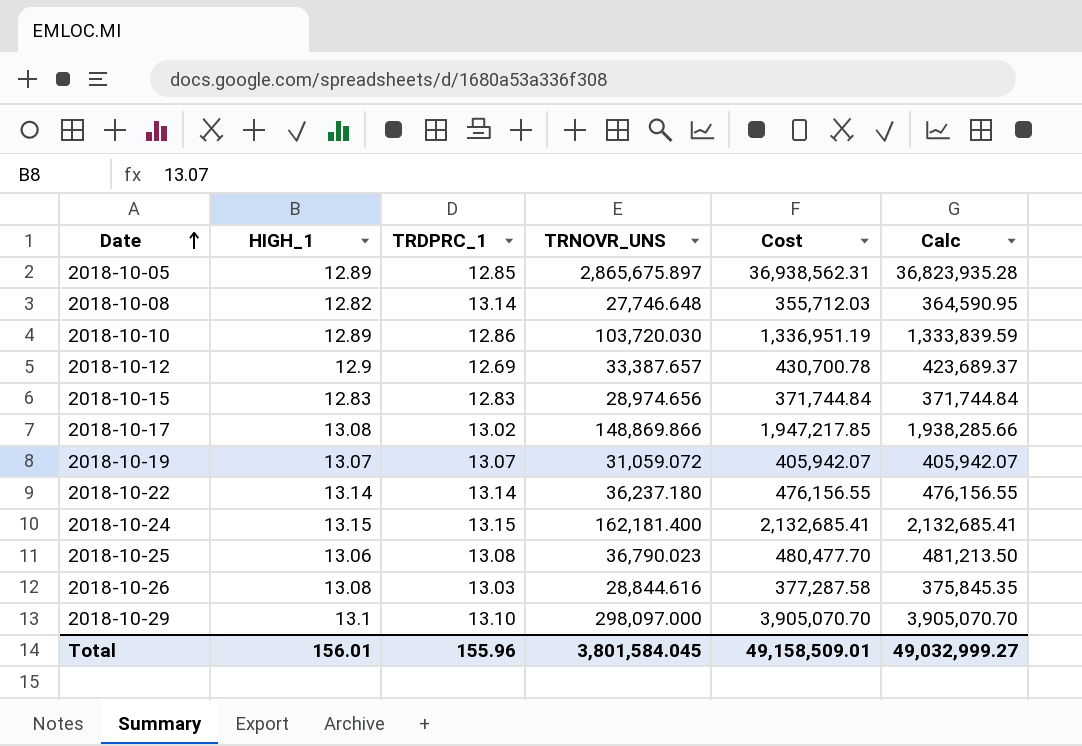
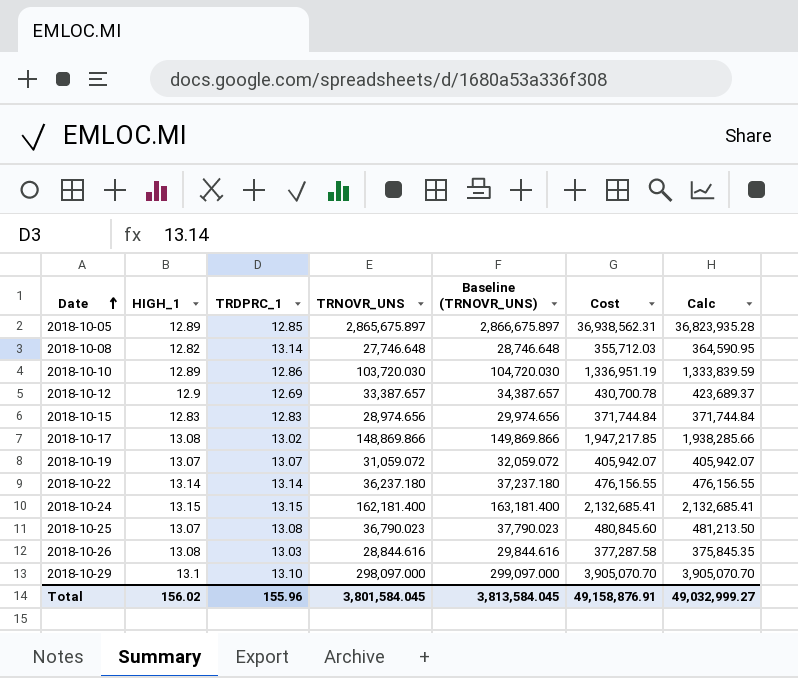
column Baseline (TRNOVR_UNS) | formula: none -> [TRNOVR_UNS] + 1000
2018-10-25 | HIGH_1: 13.06 -> 13.07
2018-10-25 | Cost: 480,477.70 -> 480,845.60
Total | HIGH_1: 156.01 -> 156.02
Total | Cost: 49,158,509.01 -> 49,158,876.91

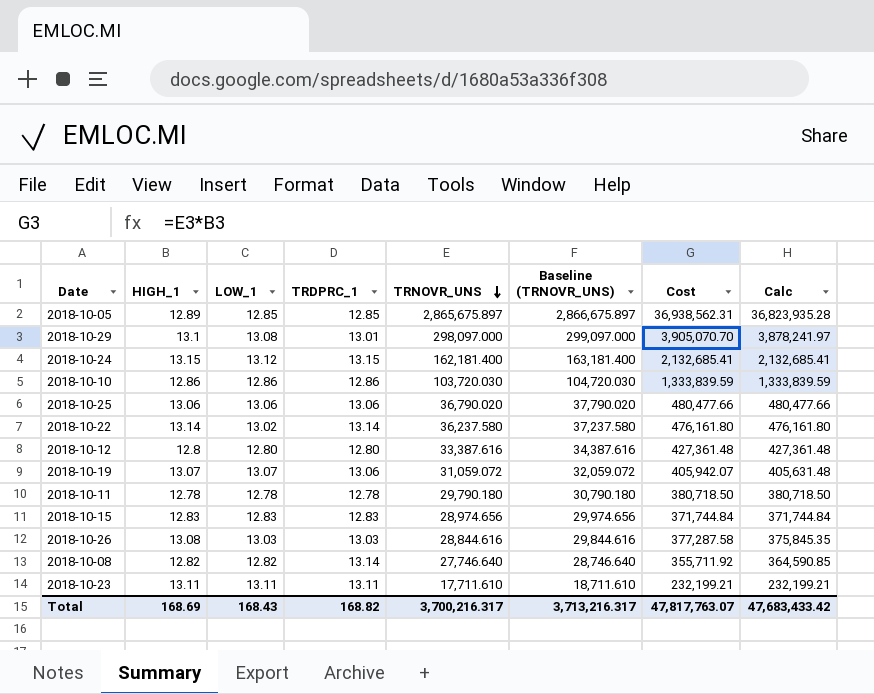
row order: Date ascending -> TRNOVR_UNS descending
column LOW_1 | position: none -> 3
row 2018-10-17: 13.08 | 13.02 | 148,869.866 | 149,869.866 | 1,947,217.85 | 1,938,285.66 -> none
2018-10-29 | TRDPRC_1: 13.10 -> 13.01
2018-10-29 | Calc: 3,905,070.70 -> 3,878,241.97
2018-10-10 | HIGH_1: 12.89 -> 12.86
2018-10-10 | Cost: 1,336,951.19 -> 1,333,839.59
2018-10-25 | HIGH_1: 13.07 -> 13.06
2018-10-25 | TRDPRC_1: 13.08 -> 13.06
2018-10-25 | TRNOVR_UNS: 36,790.023 -> 36,790.020
2018-10-25 | Baseline (TRNOVR_UNS): 37,790.023 -> 37,790.020
2018-10-25 | Cost: 480,845.60 -> 480,477.66
2018-10-25 | Calc: 481,213.50 -> 480,477.66
2018-10-22 | TRNOVR_UNS: 36,237.180 -> 36,237.580
2018-10-22 | Baseline (TRNOVR_UNS): 37,237.180 -> 37,237.580
2018-10-22 | Cost: 476,156.55 -> 476,161.80
2018-10-22 | Calc: 476,156.55 -> 476,161.80
2018-10-12 | HIGH_1: 12.9 -> 12.8
2018-10-12 | TRDPRC_1: 12.69 -> 12.80
2018-10-12 | TRNOVR_UNS: 33,387.657 -> 33,387.616
2018-10-12 | Baseline (TRNOVR_UNS): 34,387.657 -> 34,387.616
2018-10-12 | Cost: 430,700.78 -> 427,361.48
2018-10-12 | Calc: 423,689.37 -> 427,361.48
2018-10-19 | TRDPRC_1: 13.07 -> 13.06
2018-10-19 | Calc: 405,942.07 -> 405,631.48
row 2018-10-11: none -> 12.78 | 12.78 | 12.78 | 29,790.180 | 30,790.180 | 380,718.50 | 380,718.50
2018-10-08 | TRNOVR_UNS: 27,746.648 -> 27,746.640
2018-10-08 | Baseline (TRNOVR_UNS): 28,746.648 -> 28,746.640
2018-10-08 | Cost: 355,712.03 -> 355,711.92
2018-10-08 | Calc: 364,590.95 -> 364,590.85
row 2018-10-23: none -> 13.11 | 13.11 | 13.11 | 17,711.610 | 18,711.610 | 232,199.21 | 232,199.21
Total | HIGH_1: 156.02 -> 168.69
Total | TRDPRC_1: 155.96 -> 168.82
Total | TRNOVR_UNS: 3,801,584.045 -> 3,700,216.317
Total | Baseline (TRNOVR_UNS): 3,813,584.045 -> 3,713,216.317
Total | Cost: 49,158,876.91 -> 47,817,763.07
Total | Calc: 49,032,999.27 -> 47,683,433.42

